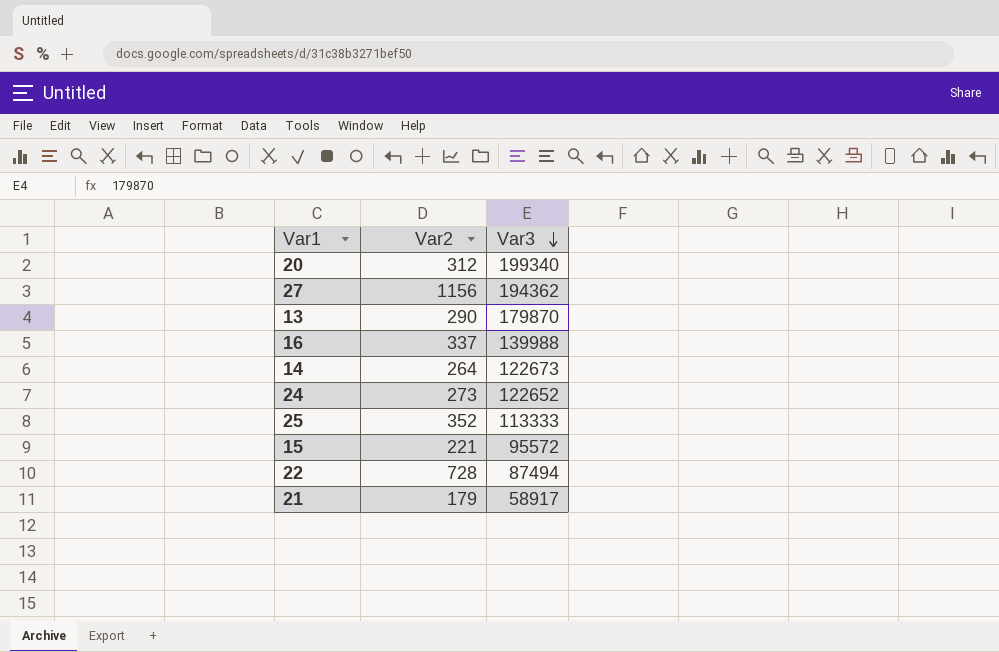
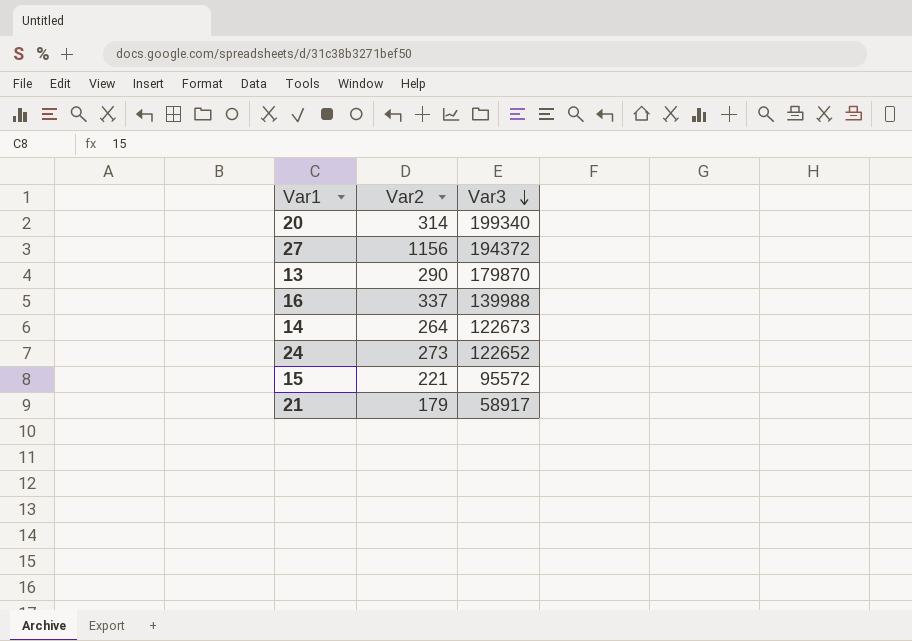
row 25: 352 | 113333 -> none
row 22: 728 | 87494 -> none
20 | Var2: 312 -> 314
27 | Var3: 194362 -> 194372

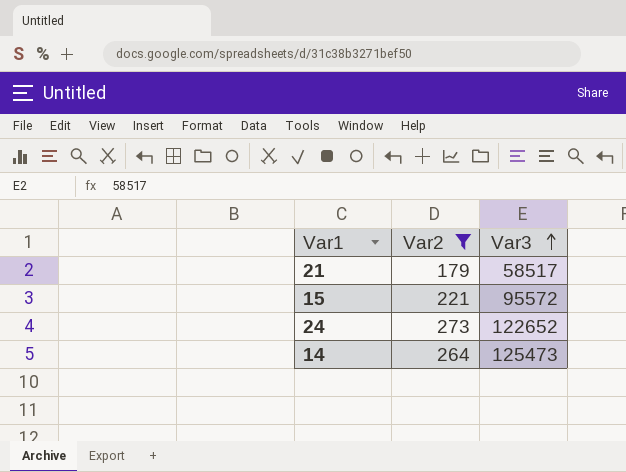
filter: none -> Var2 <= 273
row order: Var3 descending -> Var3 ascending
21 | Var3: 58917 -> 58517
14 | Var3: 122673 -> 125473

